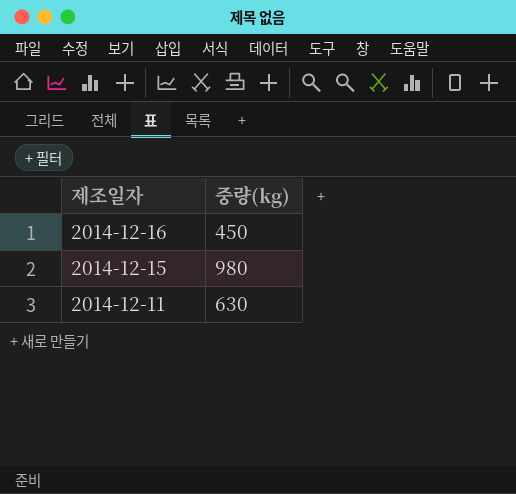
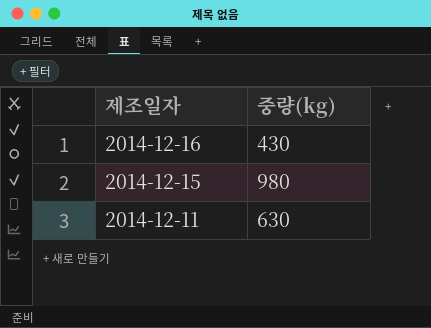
2014-12-16 | 중량(kg): 450 -> 430

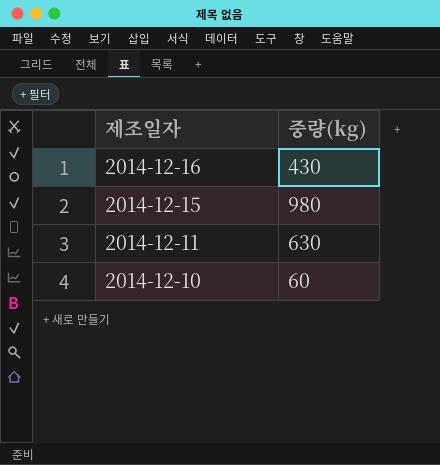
row 2014-12-10: none -> 60

